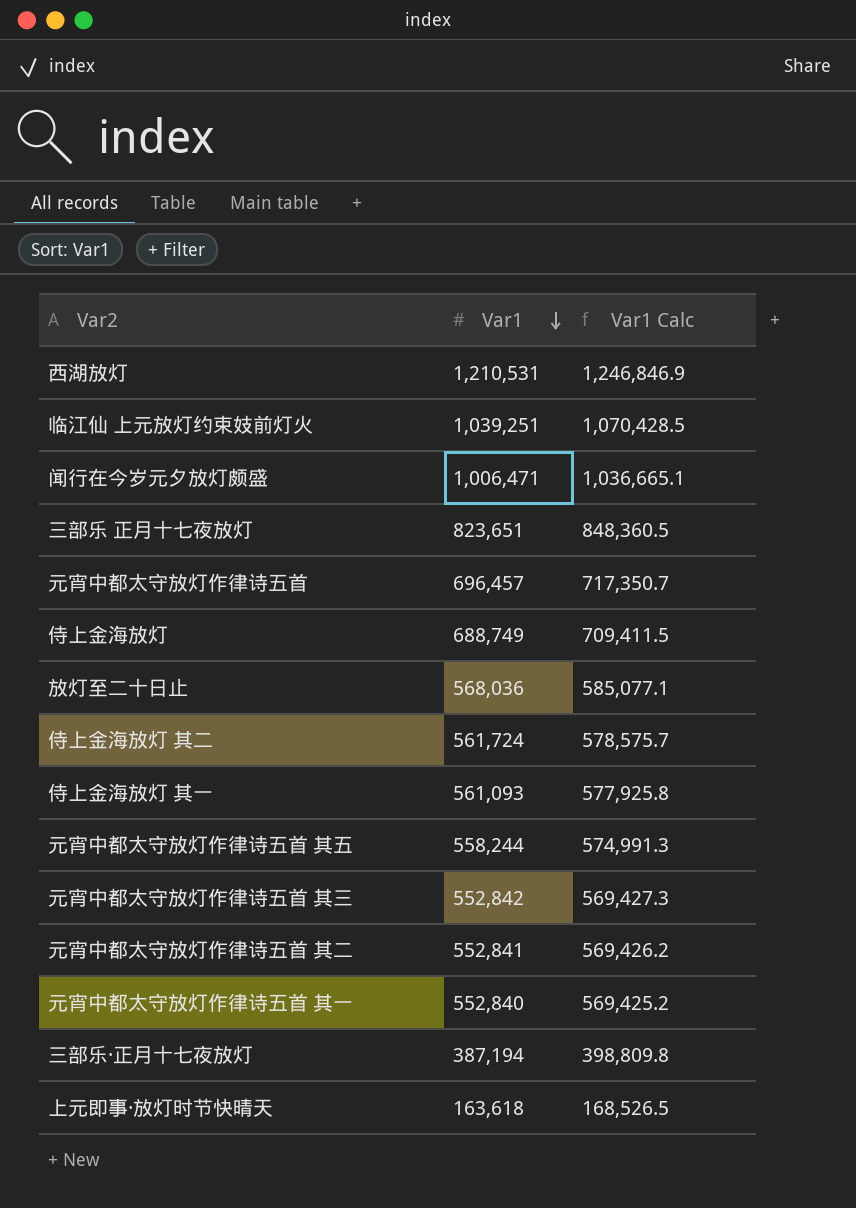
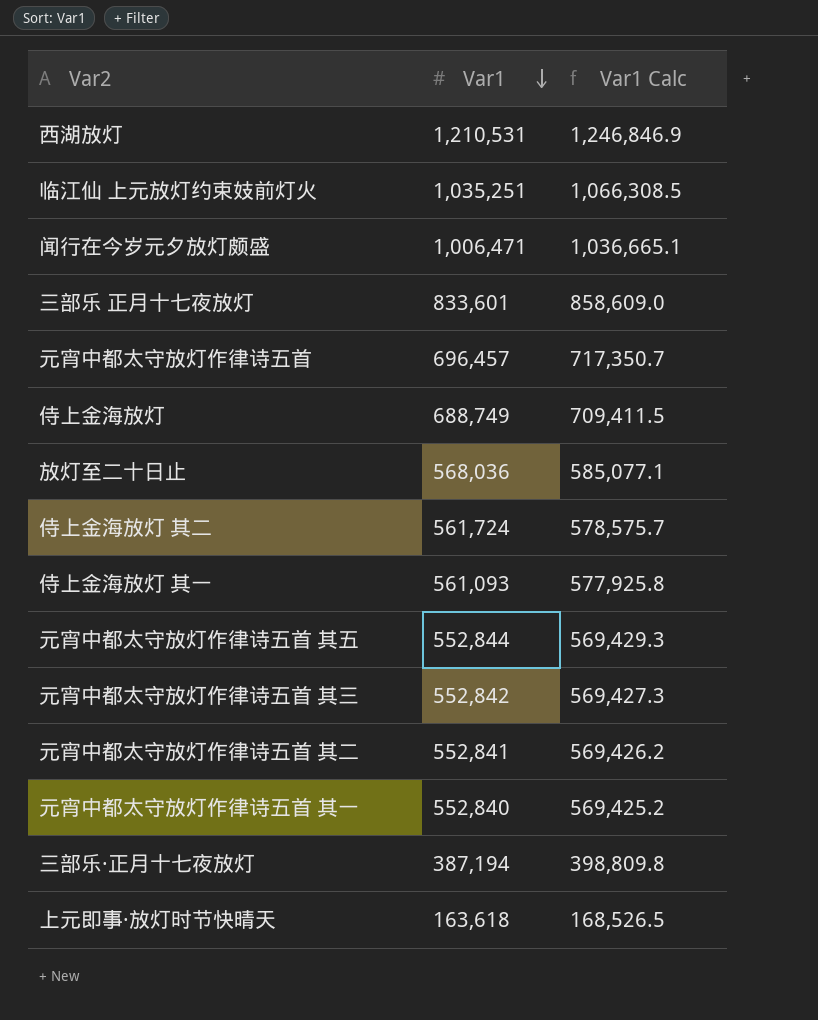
临江仙 上元放灯约束妓前灯火 | Var1: 1,039,251 -> 1,035,251
临江仙 上元放灯约束妓前灯火 | Var1 Calc: 1,070,428.5 -> 1,066,308.5
三部乐 正月十七夜放灯 | Var1: 823,651 -> 833,601
三部乐 正月十七夜放灯 | Var1 Calc: 848,360.5 -> 858,609.0
元宵中都太守放灯作律诗五首 其五 | Var1: 558,244 -> 552,844
元宵中都太守放灯作律诗五首 其五 | Var1 Calc: 574,991.3 -> 569,429.3

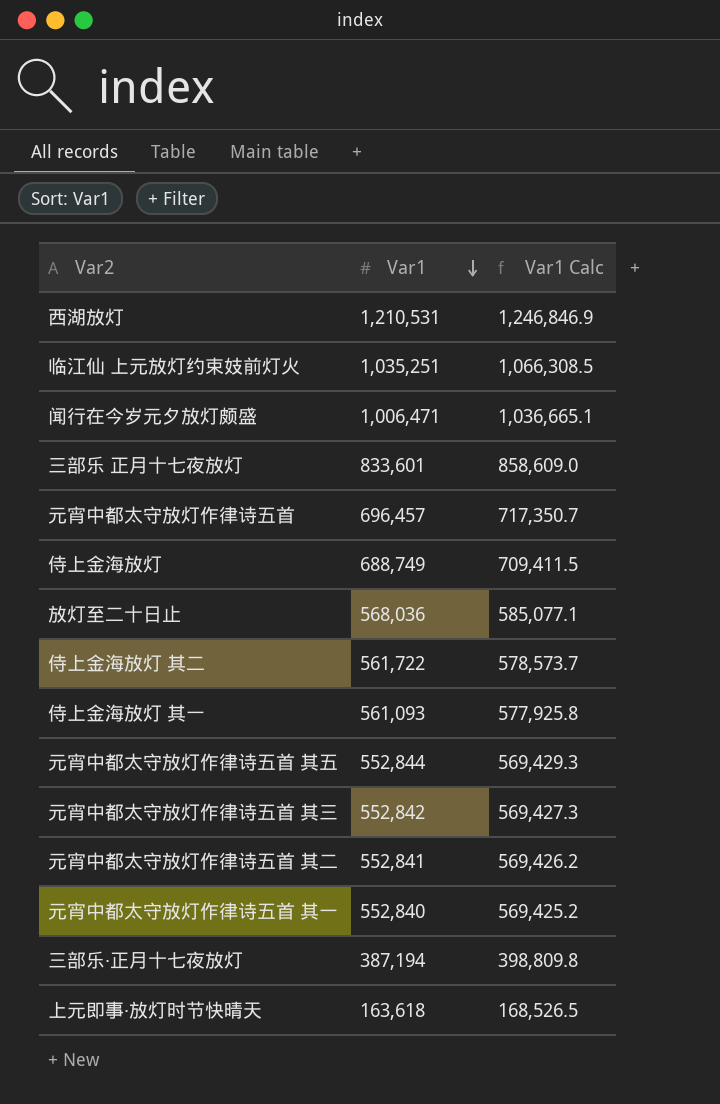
侍上金海放灯 其二 | Var1: 561,724 -> 561,722
侍上金海放灯 其二 | Var1 Calc: 578,575.7 -> 578,573.7

